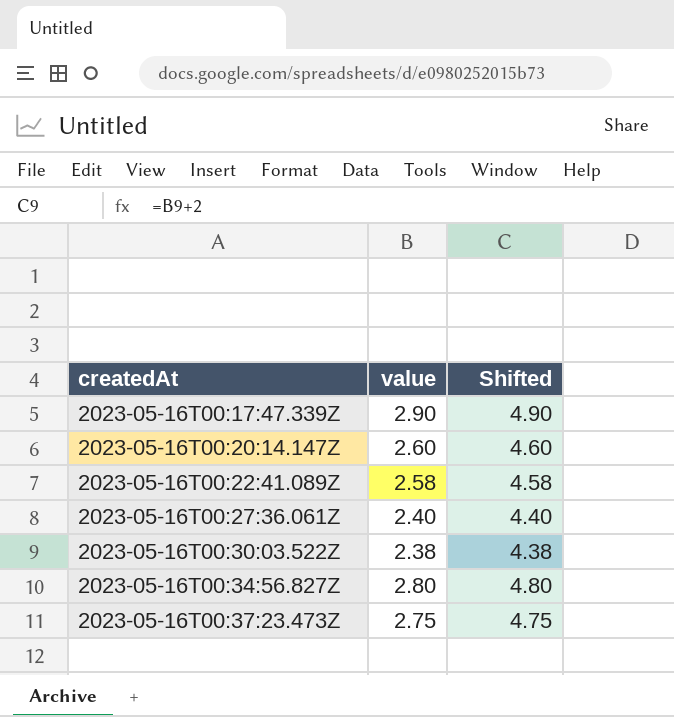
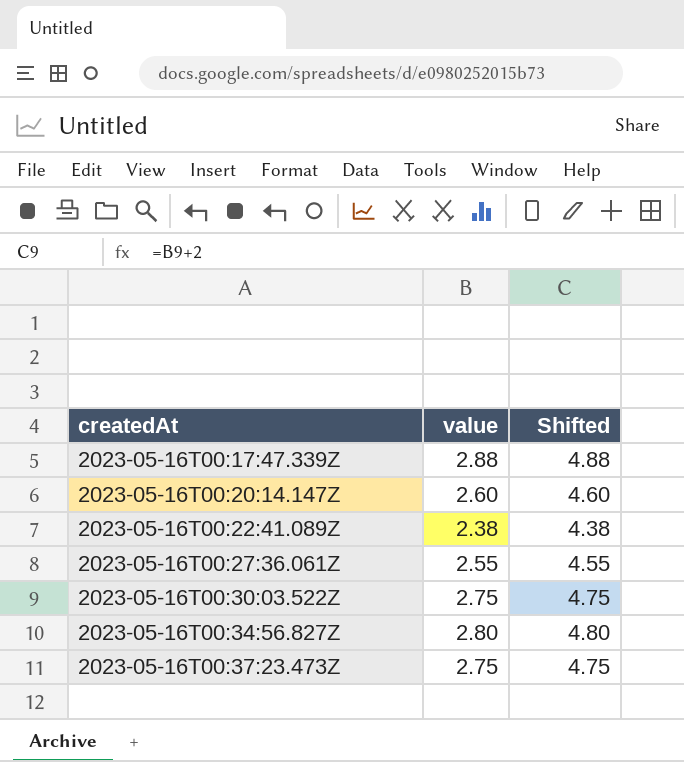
2023-05-16T00:17:47.339Z | value: 2.90 -> 2.88
2023-05-16T00:17:47.339Z | Shifted: 4.90 -> 4.88
2023-05-16T00:22:41.089Z | value: 2.58 -> 2.38
2023-05-16T00:22:41.089Z | Shifted: 4.58 -> 4.38
2023-05-16T00:27:36.061Z | value: 2.40 -> 2.55
2023-05-16T00:27:36.061Z | Shifted: 4.40 -> 4.55
2023-05-16T00:30:03.522Z | value: 2.38 -> 2.75
2023-05-16T00:30:03.522Z | Shifted: 4.38 -> 4.75

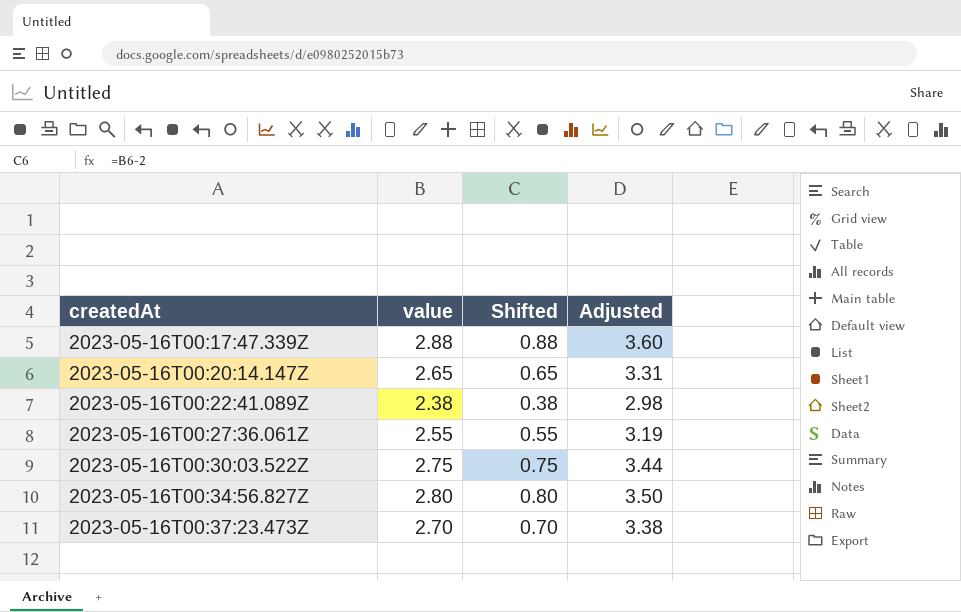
column Shifted | formula: [value] + 2 -> [value] - 2
column Adjusted | formula: none -> [value] * 1.25
2023-05-16T00:20:14.147Z | value: 2.60 -> 2.65
2023-05-16T00:37:23.473Z | value: 2.75 -> 2.70

